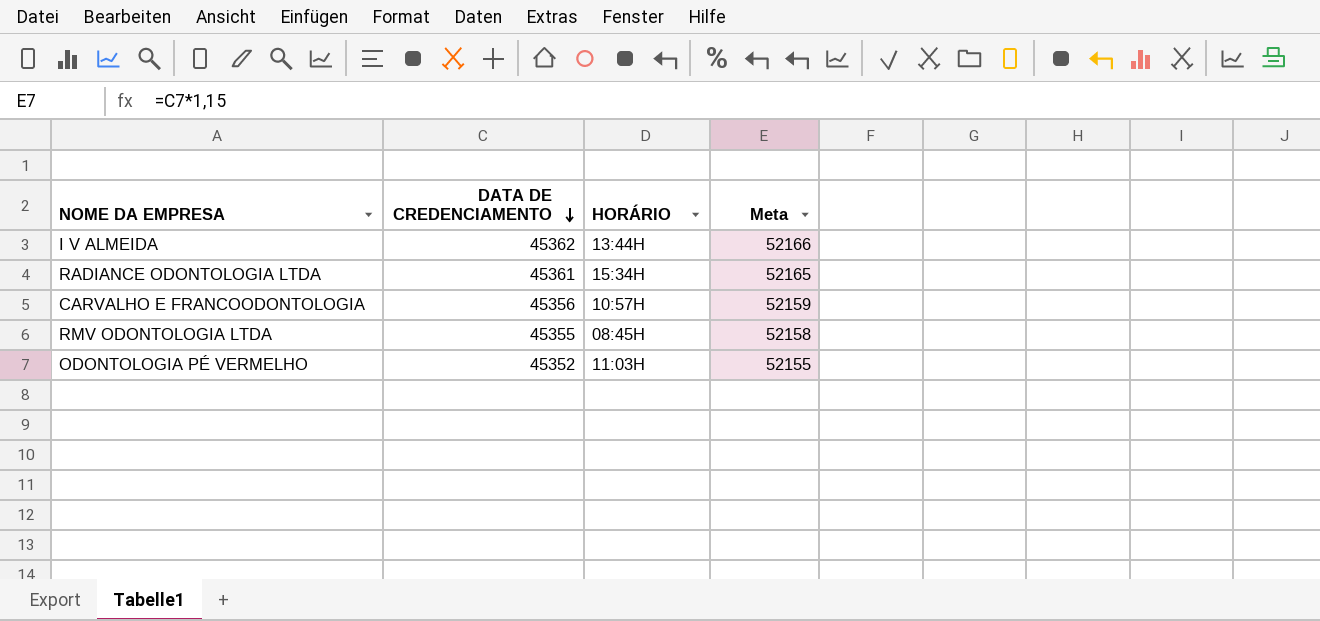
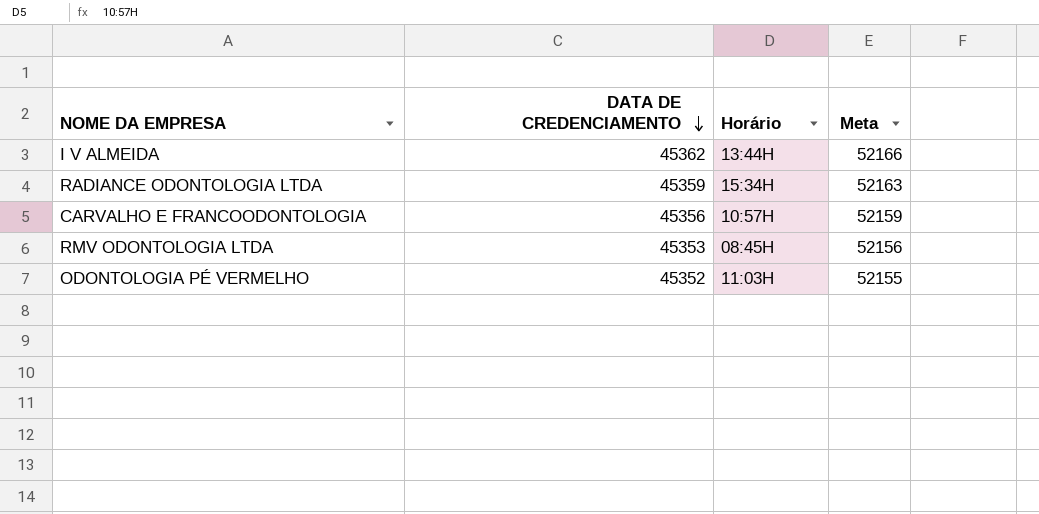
column name: HORÁRIO -> Horário
RADIANCE ODONTOLOGIA LTDA | DATA DE CREDENCIAMENTO: 45361 -> 45359
RADIANCE ODONTOLOGIA LTDA | Meta: 52165 -> 52163
RMV ODONTOLOGIA LTDA | DATA DE CREDENCIAMENTO: 45355 -> 45353
RMV ODONTOLOGIA LTDA | Meta: 52158 -> 52156

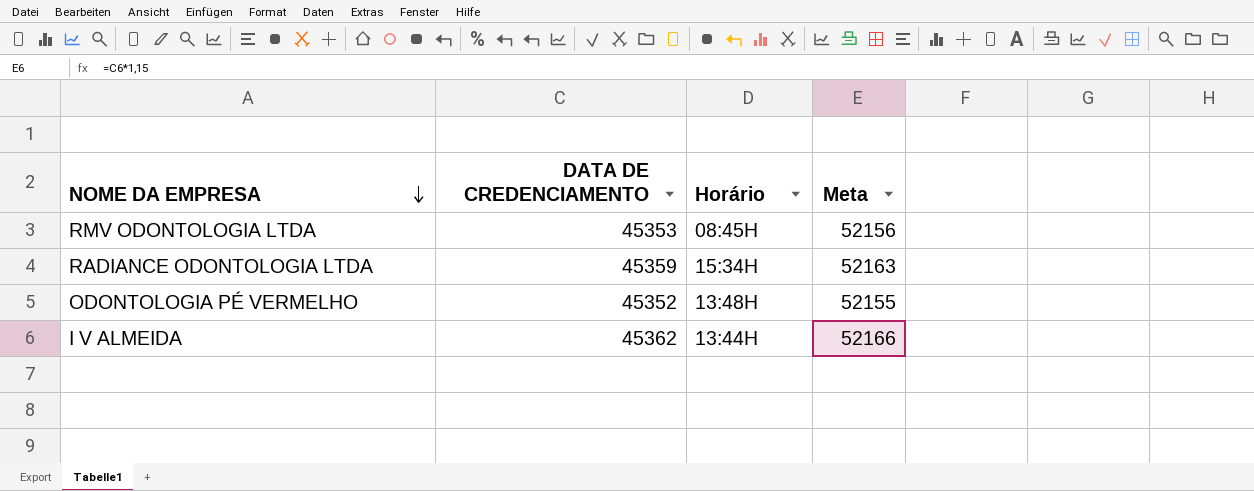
row order: DATA DE CREDENCIAMENTO descending -> NOME DA EMPRESA descending
row CARVALHO E FRANCOODONTOLOGIA: 45356 | 10:57H | 52159 -> none
ODONTOLOGIA PÉ VERMELHO | Horário: 11:03H -> 13:48H

